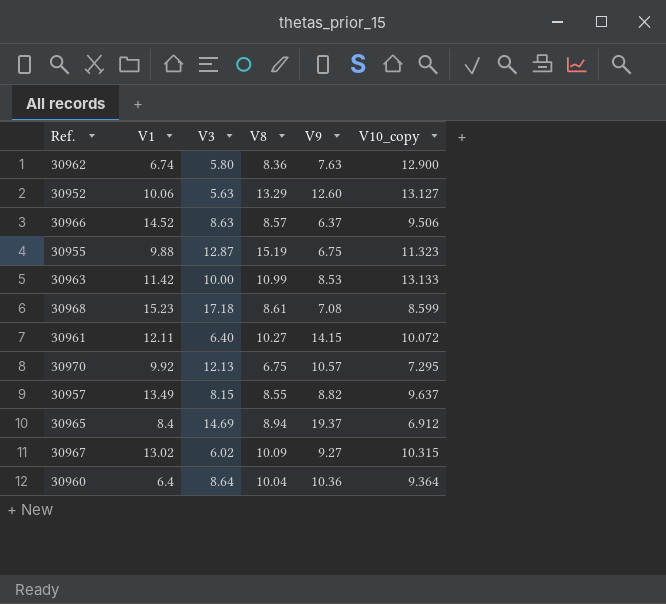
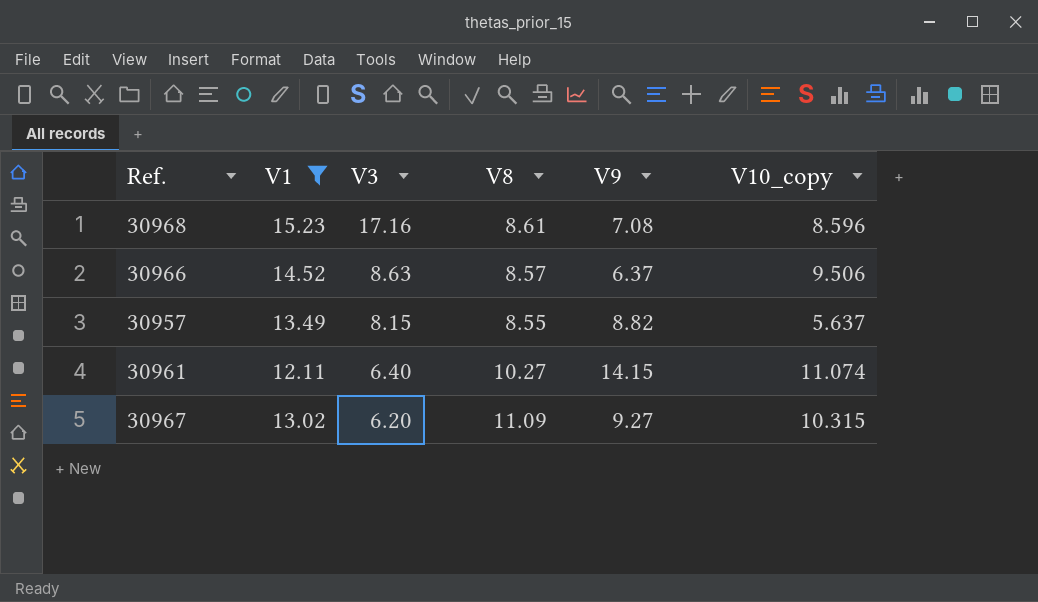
filter: none -> V1 >= 12.11
row order: none -> V3 descending
30968 | V3: 17.18 -> 17.16
30968 | V10_copy: 8.599 -> 8.596
30957 | V10_copy: 9.637 -> 5.637
30961 | V10_copy: 10.072 -> 11.074
30967 | V3: 6.02 -> 6.20
30967 | V8: 10.09 -> 11.09

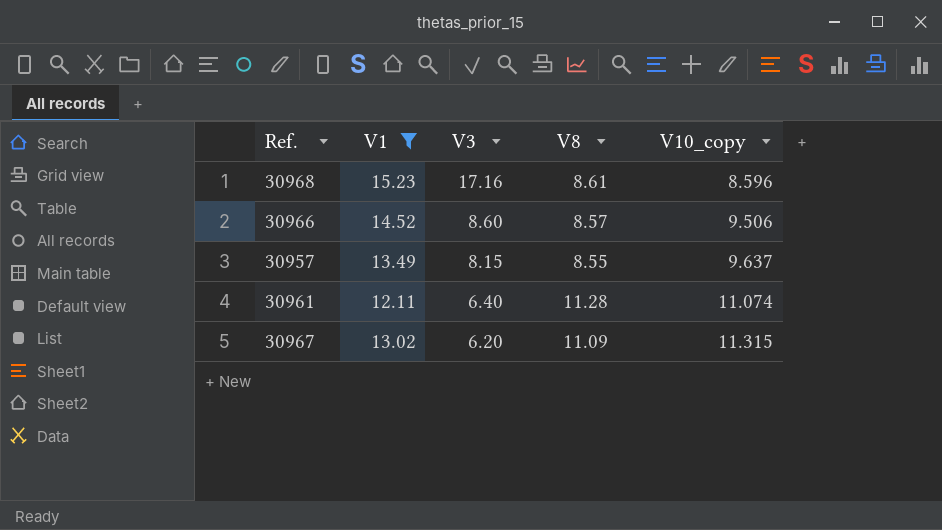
column V9 | position: 5 -> none
30966 | V3: 8.63 -> 8.60
30957 | V10_copy: 5.637 -> 9.637
30961 | V8: 10.27 -> 11.28
30967 | V10_copy: 10.315 -> 11.315

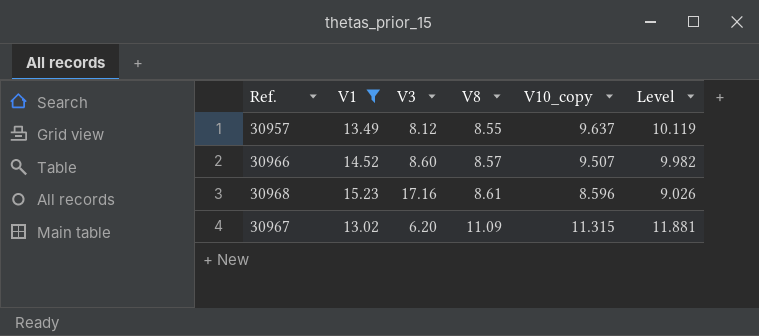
row order: V3 descending -> V8 ascending
column Level | formula: none -> [V10_copy] * 1.05
row 30961: 12.11 | 6.40 | 11.28 | 11.074 -> none
30957 | V3: 8.15 -> 8.12
30966 | V10_copy: 9.506 -> 9.507

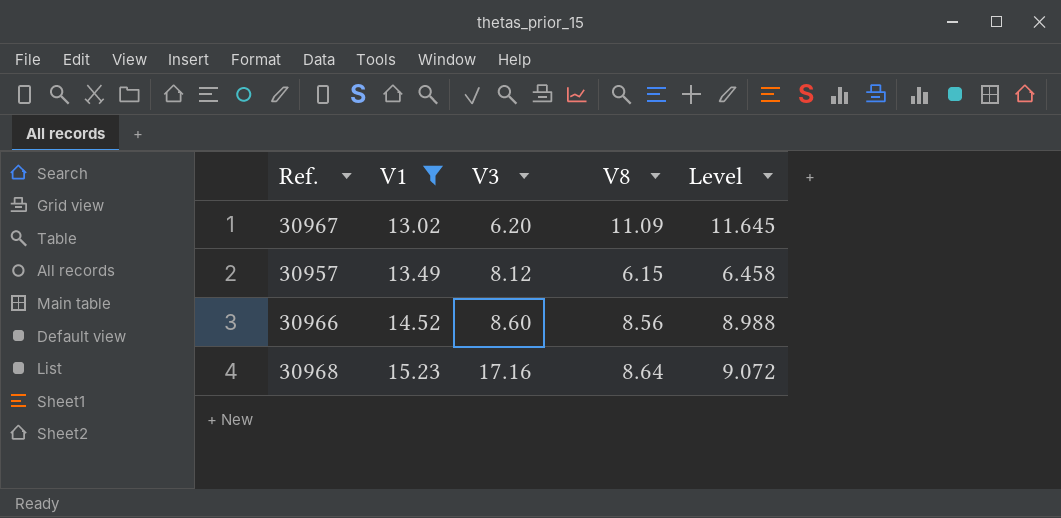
row order: V8 ascending -> V1 ascending
column V10_copy | position: 5 -> none
column Level | formula: [V10_copy] * 1.05 -> [V8] * 1.05
30957 | V8: 8.55 -> 6.15
30966 | V8: 8.57 -> 8.56
30968 | V8: 8.61 -> 8.64

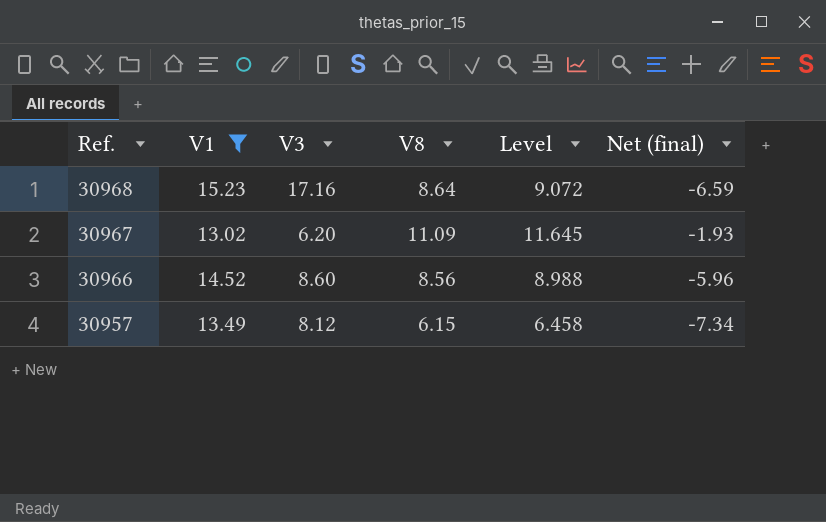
row order: V1 ascending -> Ref. descending
column Net (final) | formula: none -> [V8] - [V1]

